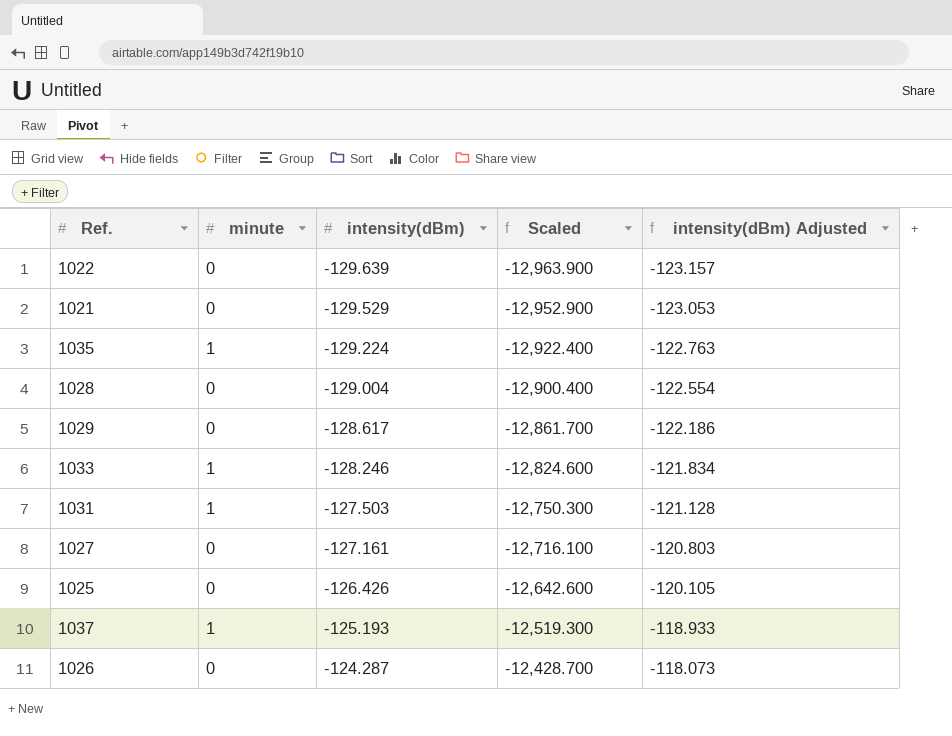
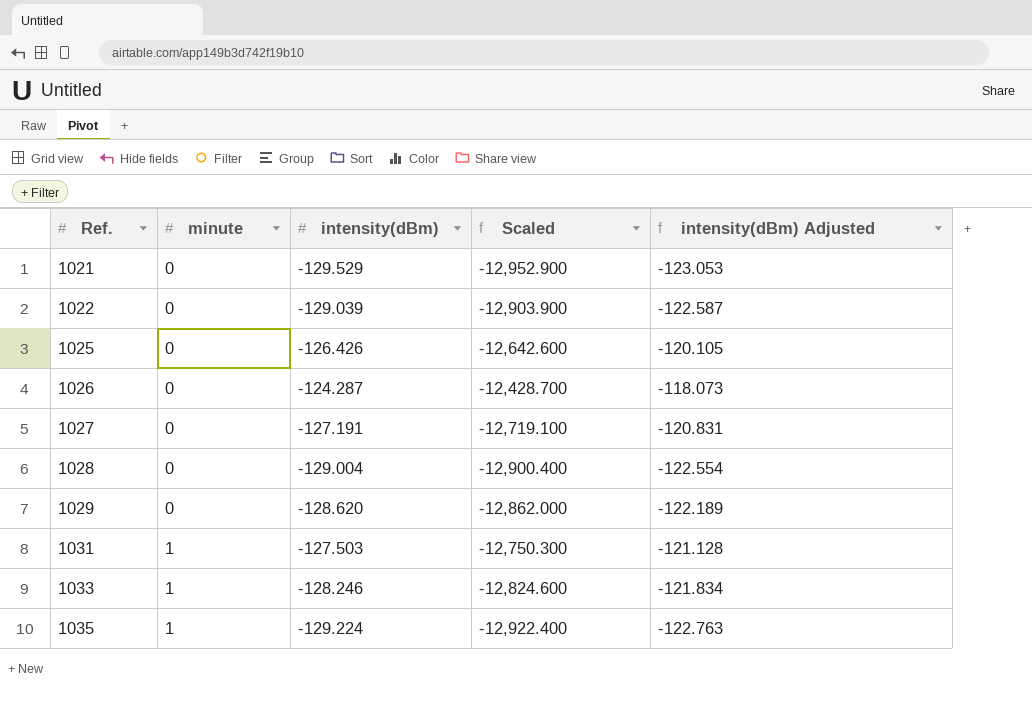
row order: intensity(dBm) ascending -> Ref. ascending
row 1037: 1 | -125.193 | -12,519.300 | -118.933 -> none
1022 | intensity(dBm): -129.639 -> -129.039
1022 | Scaled: -12,963.900 -> -12,903.900
1022 | intensity(dBm) Adjusted: -123.157 -> -122.587
1027 | intensity(dBm): -127.161 -> -127.191
1027 | Scaled: -12,716.100 -> -12,719.100
1027 | intensity(dBm) Adjusted: -120.803 -> -120.831
1029 | intensity(dBm): -128.617 -> -128.620
1029 | Scaled: -12,861.700 -> -12,862.000
1029 | intensity(dBm) Adjusted: -122.186 -> -122.189

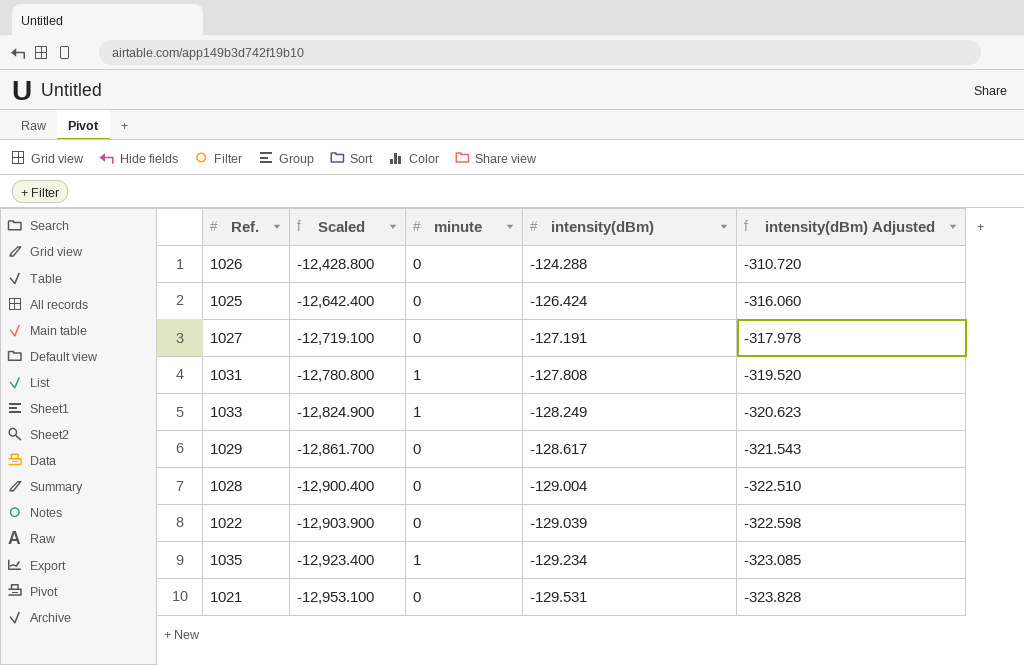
row order: Ref. ascending -> Scaled descending
column Scaled | position: 4 -> 2
column intensity(dBm) Adjusted | formula: [intensity(dBm)] * 0.95 -> [intensity(dBm)] * 2.5
1026 | Scaled: -12,428.700 -> -12,428.800
1026 | intensity(dBm): -124.287 -> -124.288
1025 | Scaled: -12,642.600 -> -12,642.400
1025 | intensity(dBm): -126.426 -> -126.424
1031 | Scaled: -12,750.300 -> -12,780.800
1031 | intensity(dBm): -127.503 -> -127.808
1033 | Scaled: -12,824.600 -> -12,824.900
1033 | intensity(dBm): -128.246 -> -128.249
1029 | Scaled: -12,862.000 -> -12,861.700
1029 | intensity(dBm): -128.620 -> -128.617
1035 | Scaled: -12,922.400 -> -12,923.400
1035 | intensity(dBm): -129.224 -> -129.234
1021 | Scaled: -12,952.900 -> -12,953.100
1021 | intensity(dBm): -129.529 -> -129.531

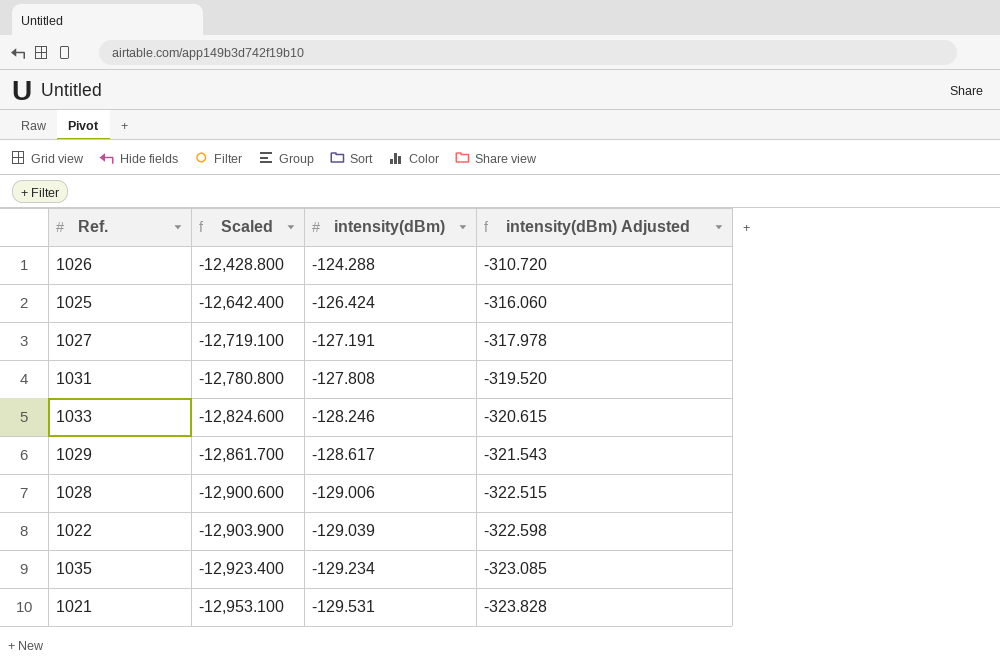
column minute | position: 3 -> none
1033 | Scaled: -12,824.900 -> -12,824.600
1033 | intensity(dBm): -128.249 -> -128.246
1033 | intensity(dBm) Adjusted: -320.623 -> -320.615
1028 | Scaled: -12,900.400 -> -12,900.600
1028 | intensity(dBm): -129.004 -> -129.006
1028 | intensity(dBm) Adjusted: -322.510 -> -322.515

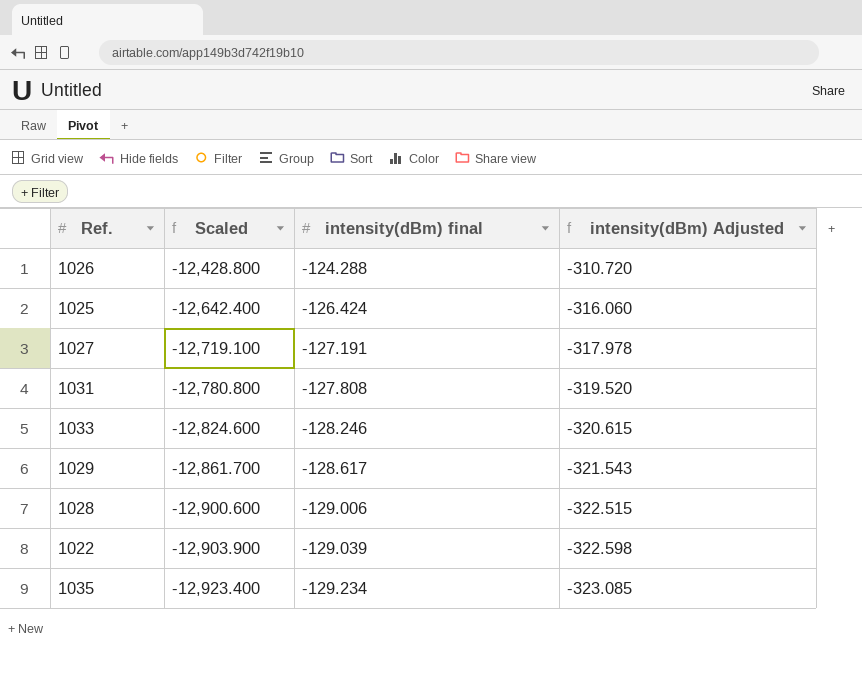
column name: intensity(dBm) -> intensity(dBm) final
row 1021: -12,953.100 | -129.531 | -323.828 -> none

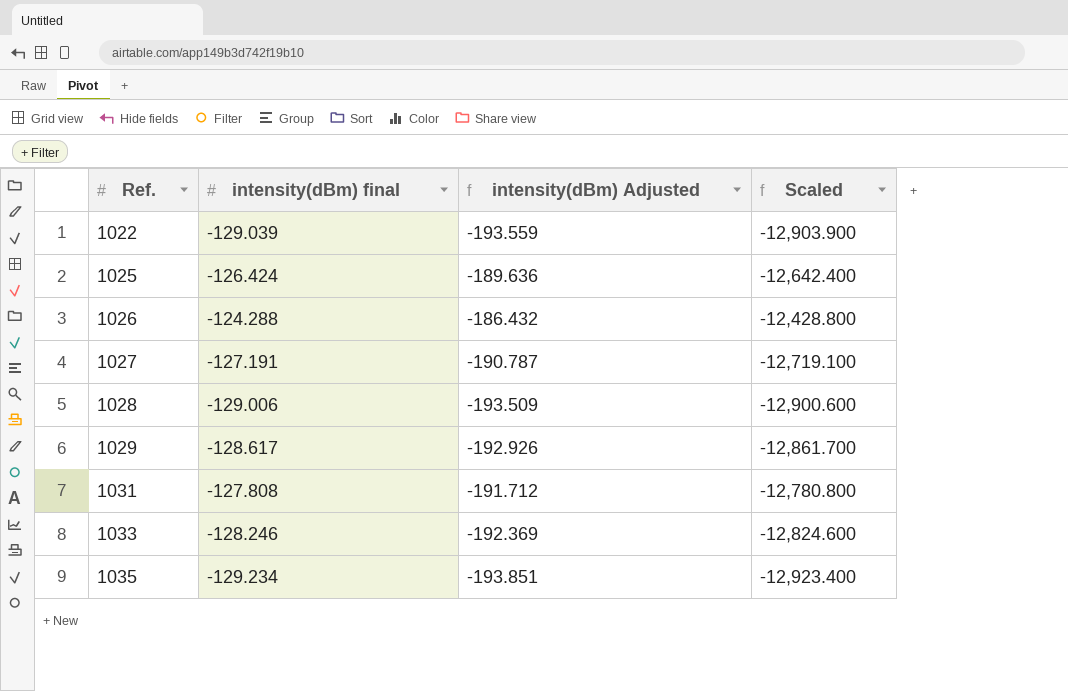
row order: Scaled descending -> Ref. ascending
column intensity(dBm) Adjusted | formula: [intensity(dBm) final] * 2.5 -> [intensity(dBm) final] * 1.5
column Scaled | position: 2 -> 4

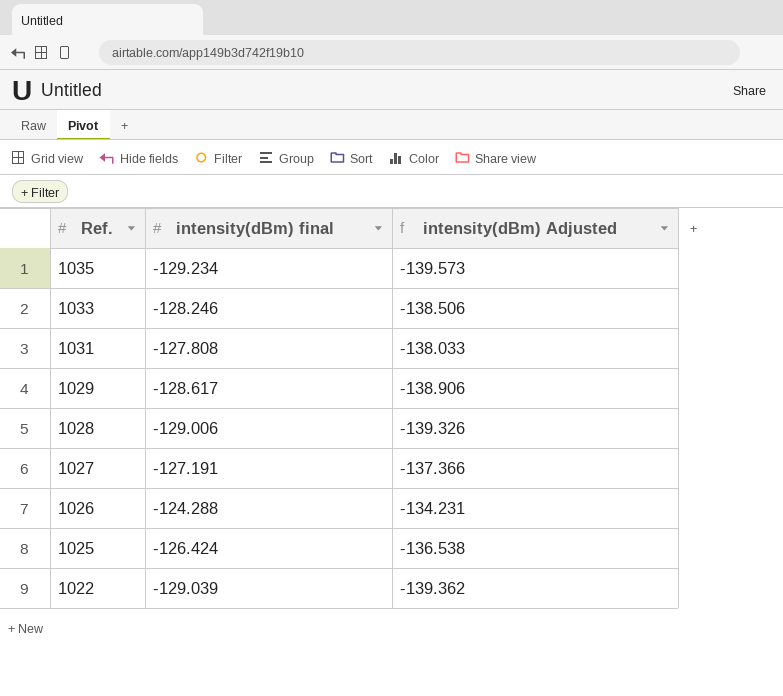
row order: Ref. ascending -> Ref. descending
column Scaled | formula: [intensity(dBm) final] * 100 -> none
column intensity(dBm) Adjusted | formula: [intensity(dBm) final] * 1.5 -> [intensity(dBm) final] * 1.08

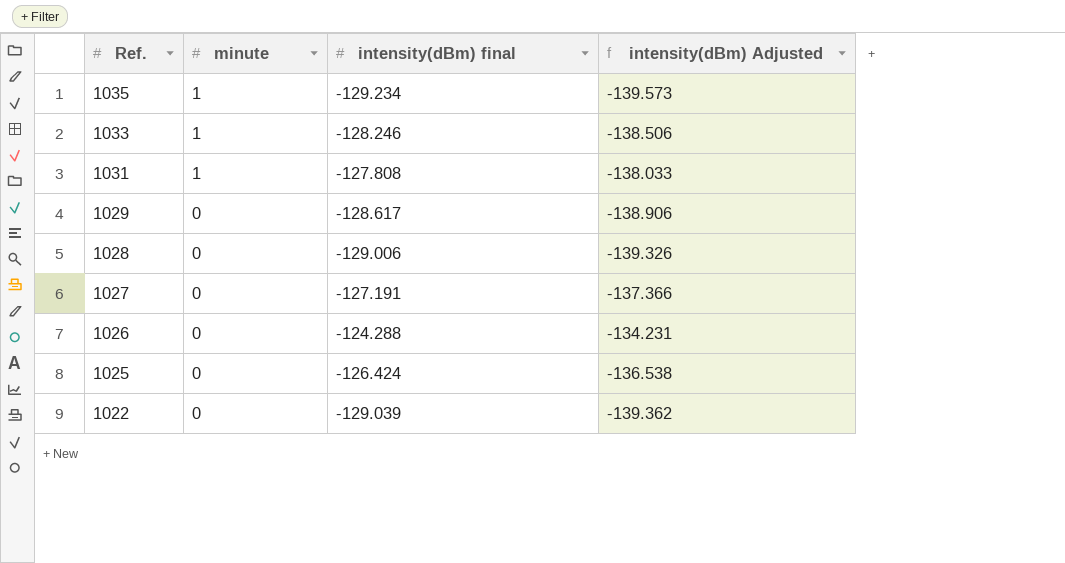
column minute | position: none -> 2

